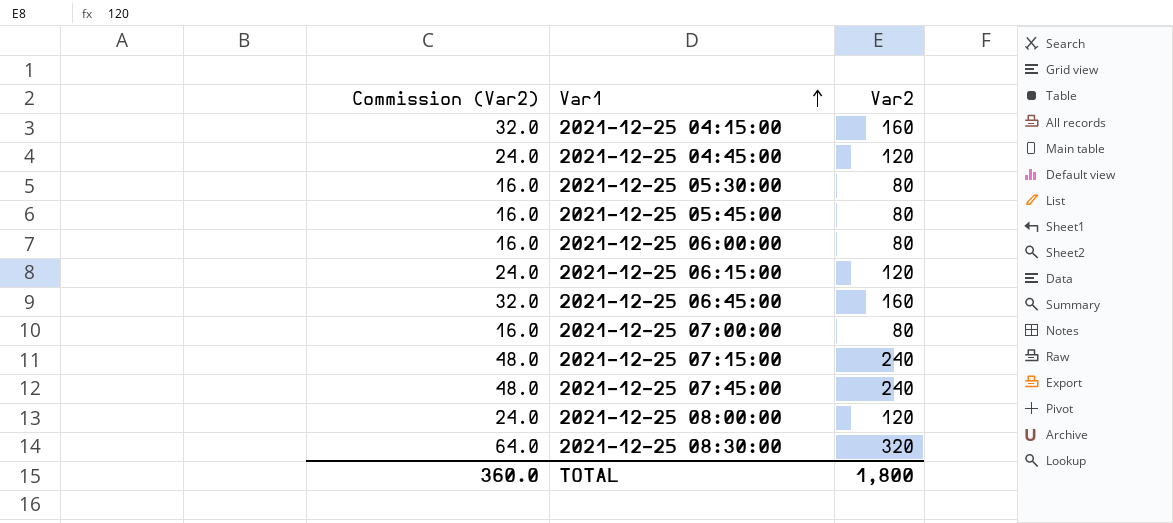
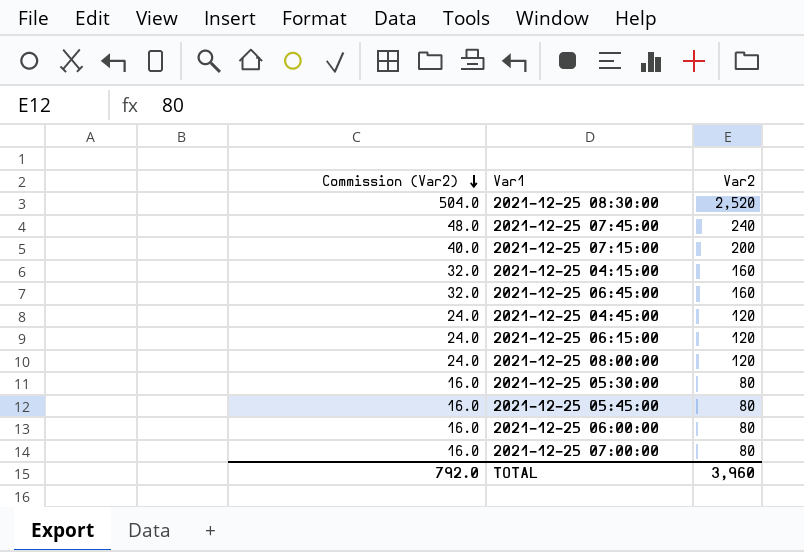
row order: Var1 ascending -> Commission (Var2) descending
2021-12-25 08:30:00 | Commission (Var2): 64.0 -> 504.0
2021-12-25 08:30:00 | Var2: 320 -> 2,520
2021-12-25 07:15:00 | Commission (Var2): 48.0 -> 40.0
2021-12-25 07:15:00 | Var2: 240 -> 200
TOTAL | Commission (Var2): 360.0 -> 792.0
TOTAL | Var2: 1,800 -> 3,960

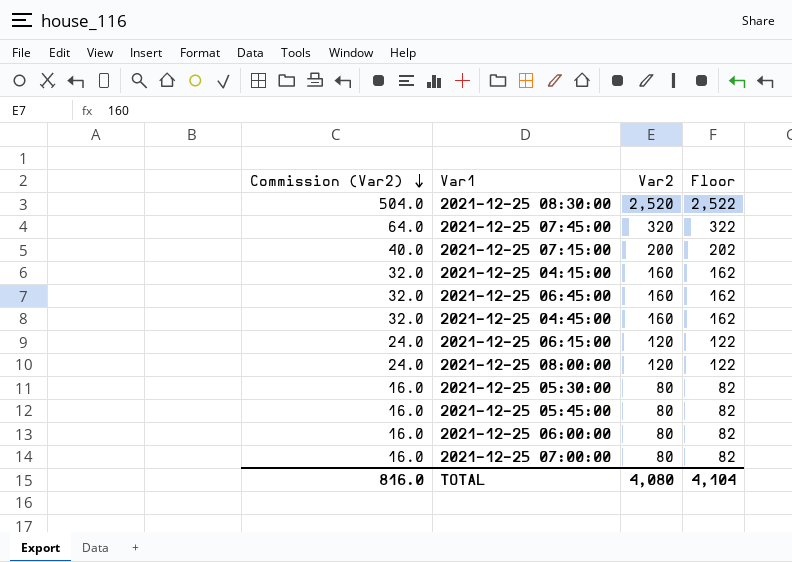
column Floor | formula: none -> [Var2] + 2
2021-12-25 07:45:00 | Commission (Var2): 48.0 -> 64.0
2021-12-25 07:45:00 | Var2: 240 -> 320
2021-12-25 04:45:00 | Commission (Var2): 24.0 -> 32.0
2021-12-25 04:45:00 | Var2: 120 -> 160
TOTAL | Commission (Var2): 792.0 -> 816.0
TOTAL | Var2: 3,960 -> 4,080

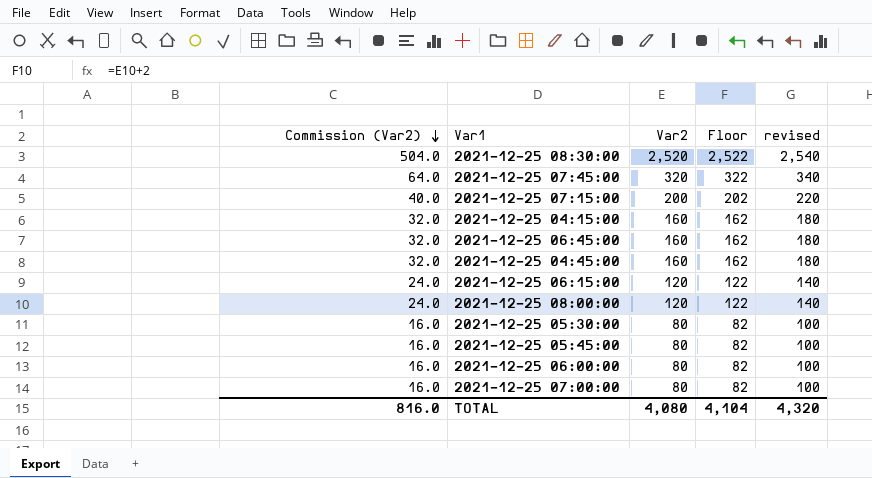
column revised | formula: none -> [Var2] + 20

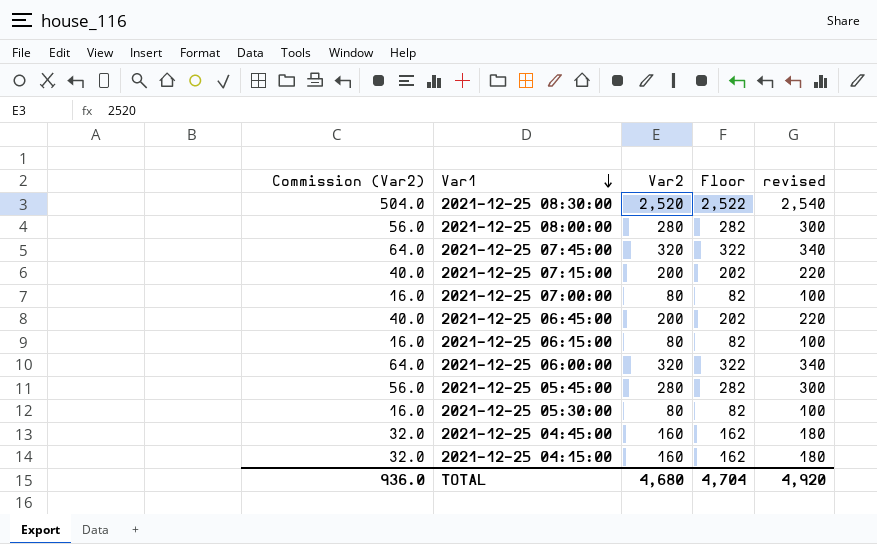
row order: Commission (Var2) descending -> Var1 descending
2021-12-25 08:00:00 | Commission (Var2): 24.0 -> 56.0
2021-12-25 08:00:00 | Var2: 120 -> 280
2021-12-25 08:00:00 | Floor: 122 -> 282
2021-12-25 08:00:00 | revised: 140 -> 300
2021-12-25 06:45:00 | Commission (Var2): 32.0 -> 40.0
2021-12-25 06:45:00 | Var2: 160 -> 200
2021-12-25 06:45:00 | Floor: 162 -> 202
2021-12-25 06:45:00 | revised: 180 -> 220
2021-12-25 06:15:00 | Commission (Var2): 24.0 -> 16.0
2021-12-25 06:15:00 | Var2: 120 -> 80
2021-12-25 06:15:00 | Floor: 122 -> 82
2021-12-25 06:15:00 | revised: 140 -> 100
2021-12-25 06:00:00 | Commission (Var2): 16.0 -> 64.0
2021-12-25 06:00:00 | Var2: 80 -> 320
2021-12-25 06:00:00 | Floor: 82 -> 322
2021-12-25 06:00:00 | revised: 100 -> 340
2021-12-25 05:45:00 | Commission (Var2): 16.0 -> 56.0
2021-12-25 05:45:00 | Var2: 80 -> 280
2021-12-25 05:45:00 | Floor: 82 -> 282
2021-12-25 05:45:00 | revised: 100 -> 300
TOTAL | Commission (Var2): 816.0 -> 936.0
TOTAL | Var2: 4,080 -> 4,680
TOTAL | Floor: 4,104 -> 4,704
TOTAL | revised: 4,320 -> 4,920

